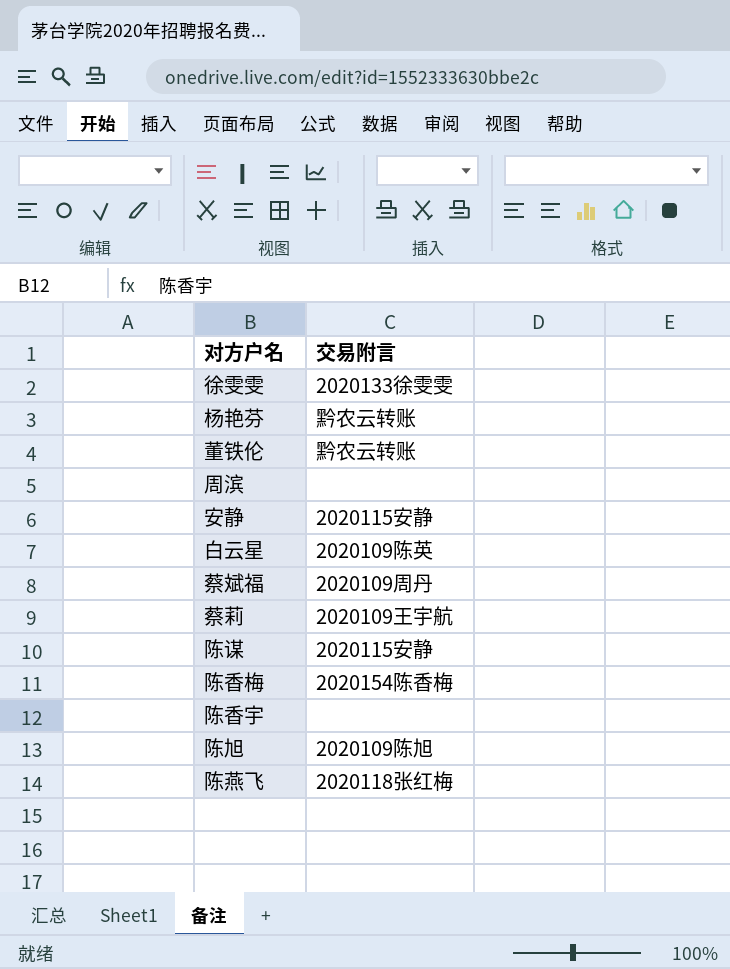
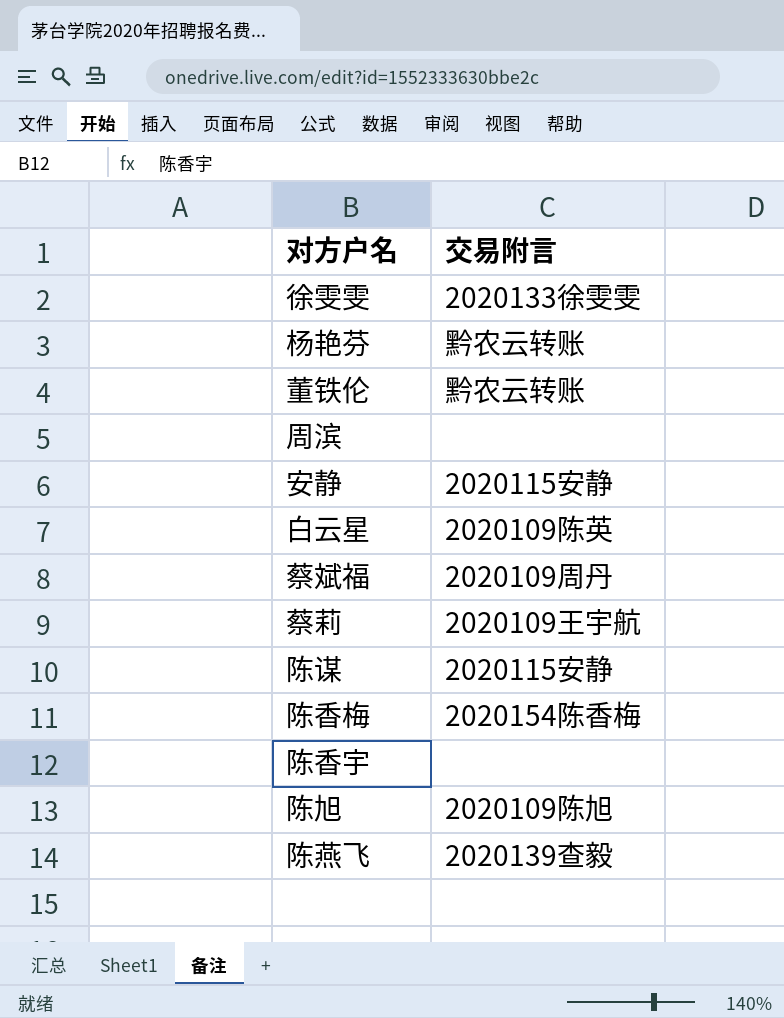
陈燕飞 | 交易附言: 2020118张红梅 -> 2020139查毅

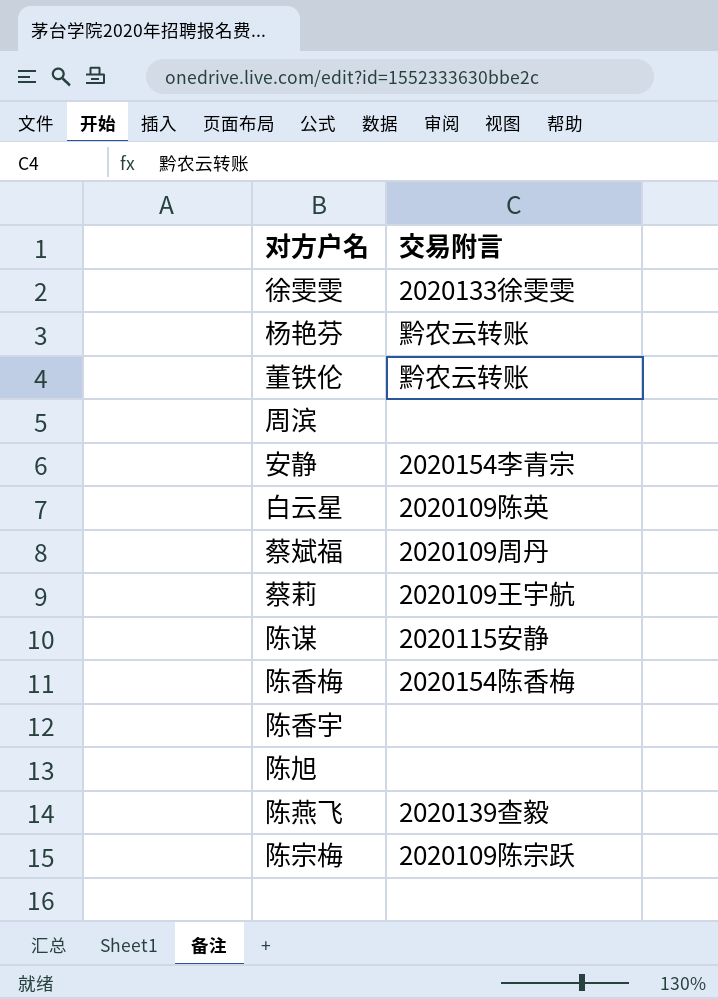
安静 | 交易附言: 2020115安静 -> 2020154李青宗
陈旭 | 交易附言: 2020109陈旭 -> none
row 陈宗梅: none -> 2020109陈宗跃

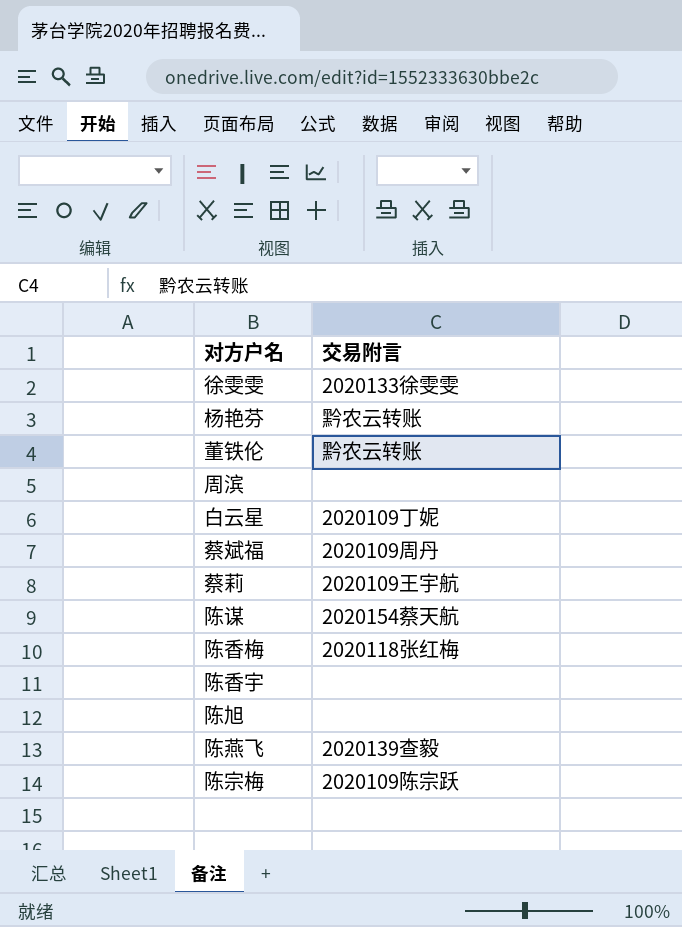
row 安静: 2020154李青宗 -> none
白云星 | 交易附言: 2020109陈英 -> 2020109丁妮
陈谋 | 交易附言: 2020115安静 -> 2020154蔡天航
陈香梅 | 交易附言: 2020154陈香梅 -> 2020118张红梅

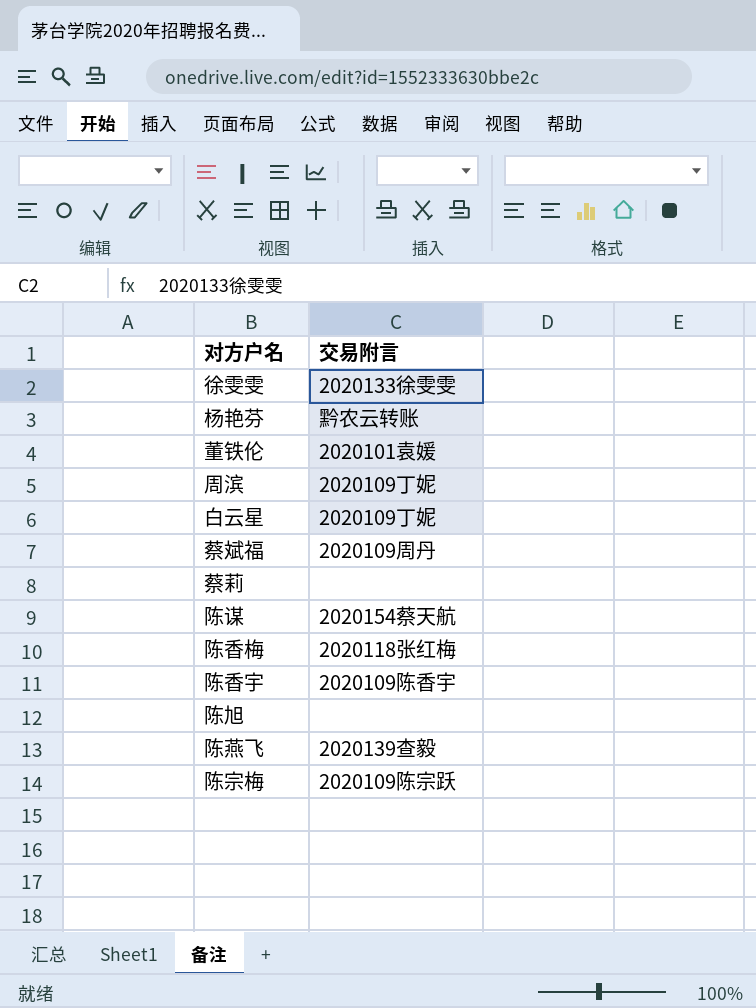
董铁伦 | 交易附言: 黔农云转账 -> 2020101袁媛
周滨 | 交易附言: none -> 2020109丁妮
蔡莉 | 交易附言: 2020109王宇航 -> none
陈香宇 | 交易附言: none -> 2020109陈香宇

